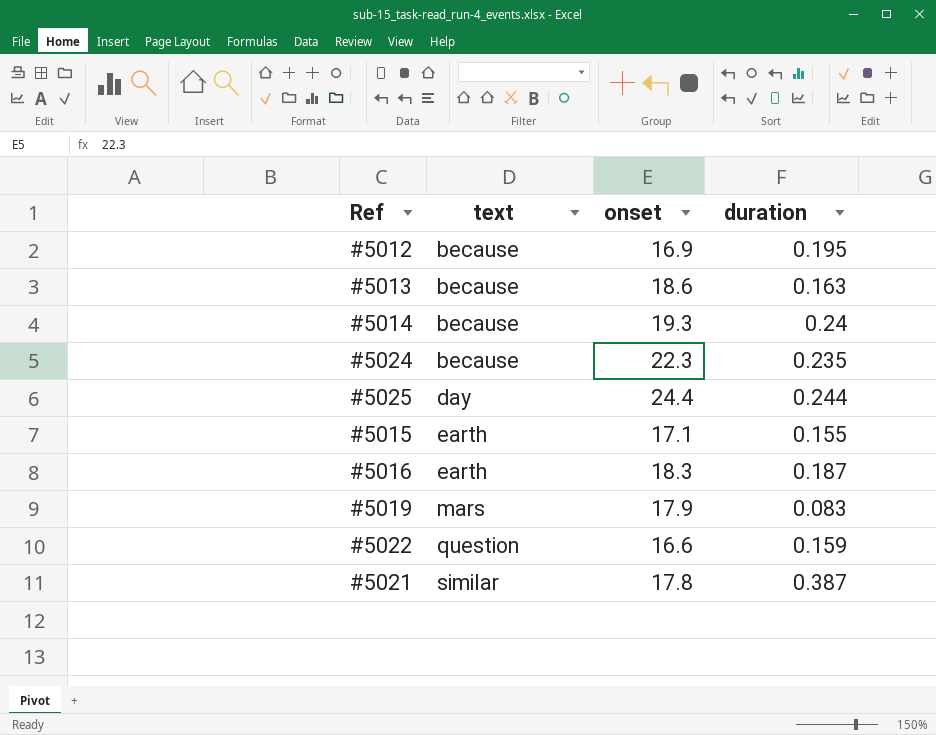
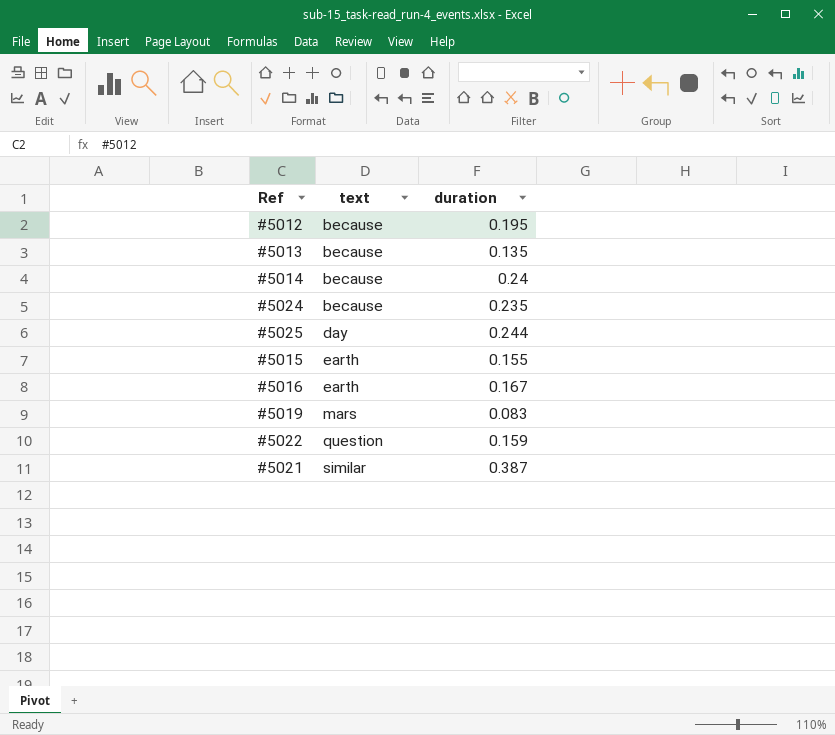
column onset | position: 3 -> none
#5013 | duration: 0.163 -> 0.135
#5016 | duration: 0.187 -> 0.167

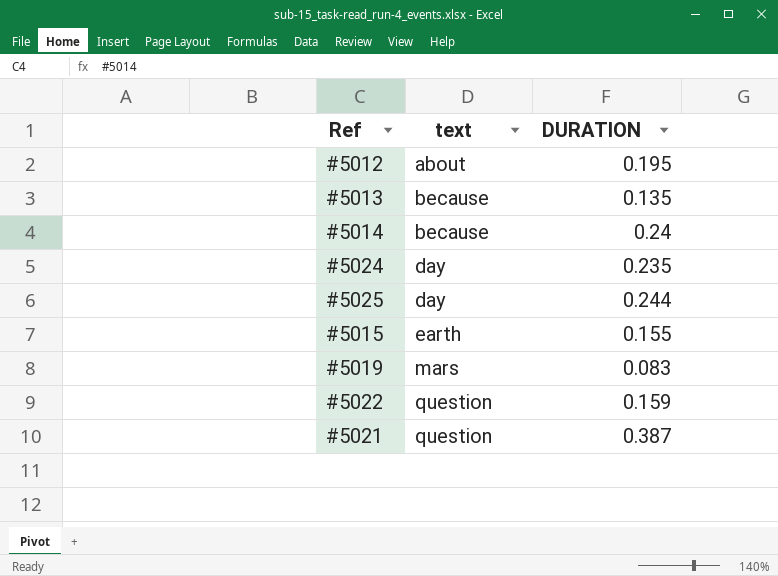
column name: duration -> DURATION
row #5016: earth | 0.167 -> none
#5012 | text: because -> about
#5024 | text: because -> day
#5021 | text: similar -> question

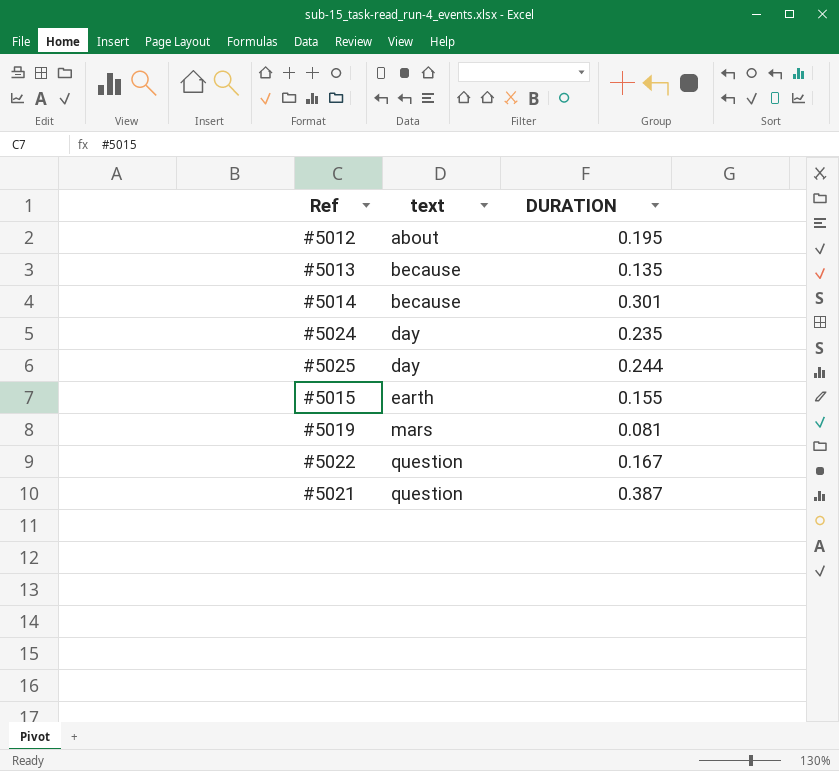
#5014 | DURATION: 0.24 -> 0.301
#5019 | DURATION: 0.083 -> 0.081
#5022 | DURATION: 0.159 -> 0.167

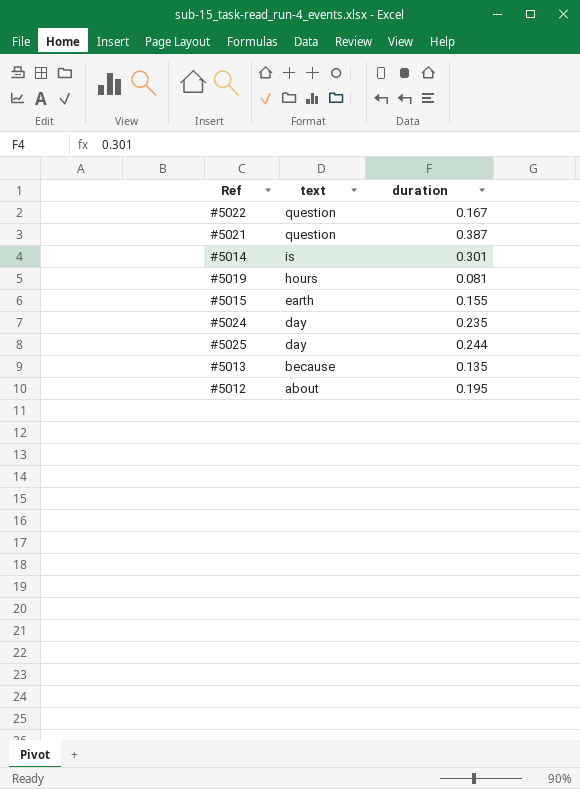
row order: text ascending -> text descending
column name: DURATION -> duration
#5014 | text: because -> is
#5019 | text: mars -> hours

